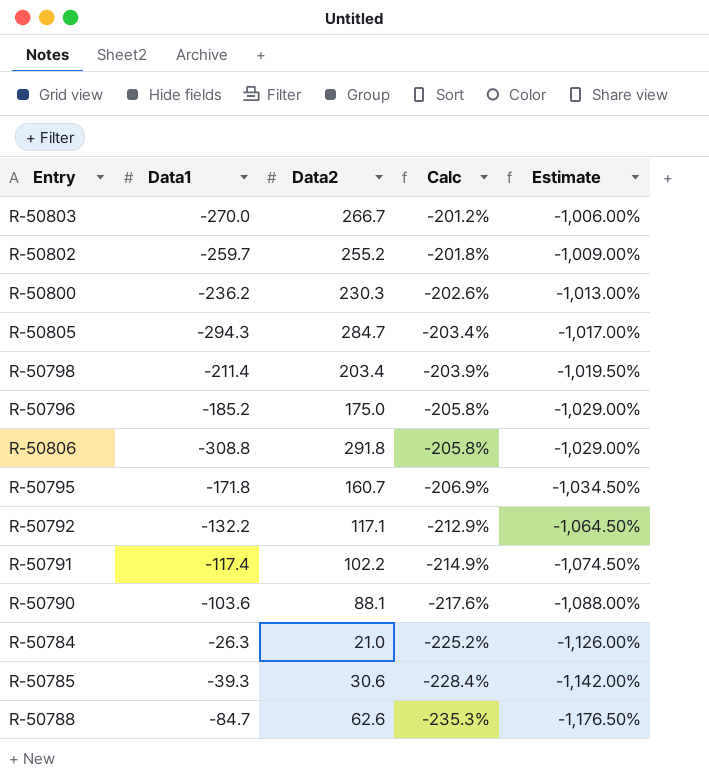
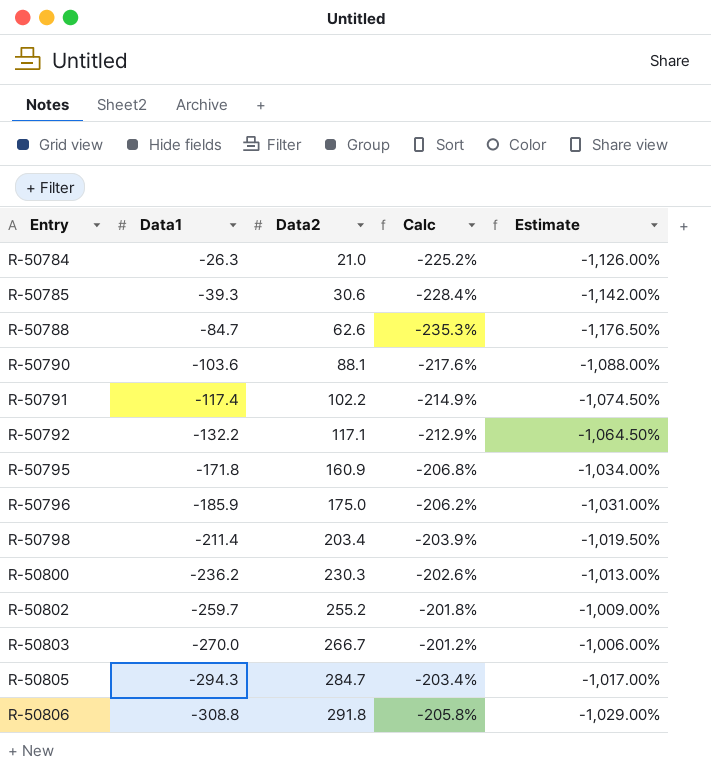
row order: Calc descending -> Entry ascending
R-50795 | Data2: 160.7 -> 160.9
R-50795 | Calc: -206.9% -> -206.8%
R-50795 | Estimate: -1,034.50% -> -1,034.00%
R-50796 | Data1: -185.2 -> -185.9
R-50796 | Calc: -205.8% -> -206.2%
R-50796 | Estimate: -1,029.00% -> -1,031.00%

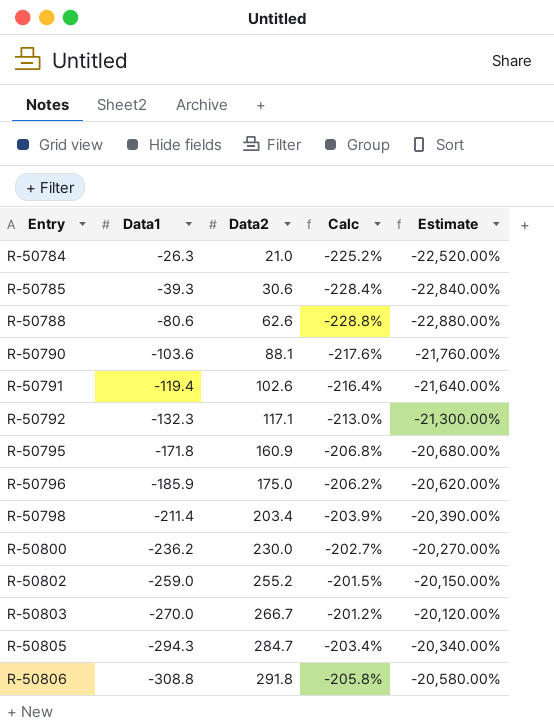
column Estimate | formula: [Calc] * 5 -> [Calc] * 100
R-50788 | Data1: -84.7 -> -80.6
R-50788 | Calc: -235.3% -> -228.8%
R-50791 | Data1: -117.4 -> -119.4
R-50791 | Data2: 102.2 -> 102.6
R-50791 | Calc: -214.9% -> -216.4%
R-50792 | Data1: -132.2 -> -132.3
R-50792 | Calc: -212.9% -> -213.0%
R-50800 | Data2: 230.3 -> 230.0
R-50800 | Calc: -202.6% -> -202.7%
R-50802 | Data1: -259.7 -> -259.0
R-50802 | Calc: -201.8% -> -201.5%

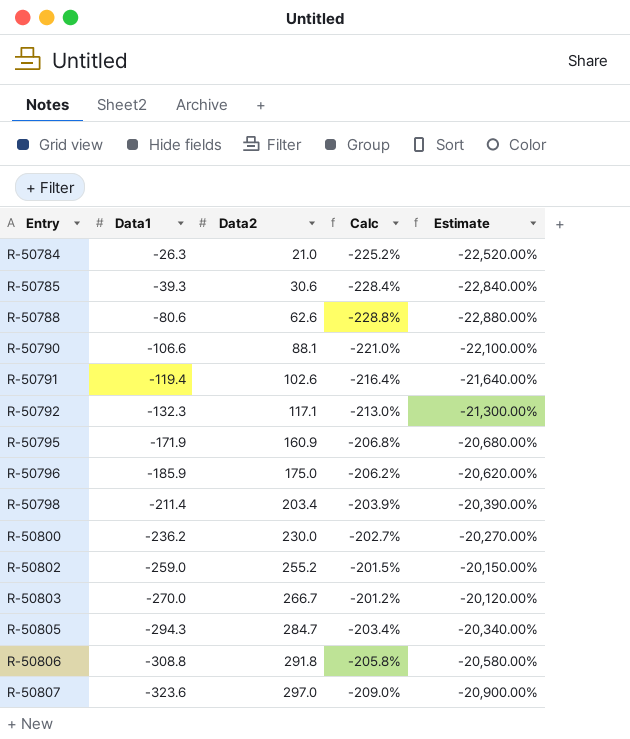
R-50790 | Data1: -103.6 -> -106.6
R-50790 | Calc: -217.6% -> -221.0%
R-50790 | Estimate: -21,760.00% -> -22,100.00%
R-50795 | Data1: -171.8 -> -171.9
row R-50807: none -> -323.6 | 297.0 | -209.0% | -20,900.00%

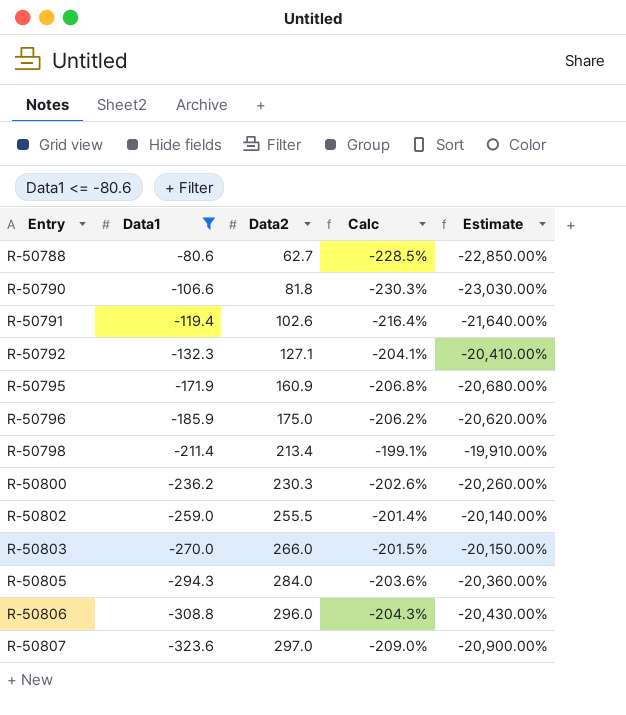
filter: none -> Data1 <= -80.6
R-50788 | Data2: 62.6 -> 62.7
R-50788 | Calc: -228.8% -> -228.5%
R-50788 | Estimate: -22,880.00% -> -22,850.00%
R-50790 | Data2: 88.1 -> 81.8
R-50790 | Calc: -221.0% -> -230.3%
R-50790 | Estimate: -22,100.00% -> -23,030.00%
R-50792 | Data2: 117.1 -> 127.1
R-50792 | Calc: -213.0% -> -204.1%
R-50792 | Estimate: -21,300.00% -> -20,410.00%
R-50798 | Data2: 203.4 -> 213.4
R-50798 | Calc: -203.9% -> -199.1%
R-50798 | Estimate: -20,390.00% -> -19,910.00%
R-50800 | Data2: 230.0 -> 230.3
R-50800 | Calc: -202.7% -> -202.6%
R-50800 | Estimate: -20,270.00% -> -20,260.00%
R-50802 | Data2: 255.2 -> 255.5
R-50802 | Calc: -201.5% -> -201.4%
R-50802 | Estimate: -20,150.00% -> -20,140.00%
R-50803 | Data2: 266.7 -> 266.0
R-50803 | Calc: -201.2% -> -201.5%
R-50803 | Estimate: -20,120.00% -> -20,150.00%
R-50805 | Data2: 284.7 -> 284.0
R-50805 | Calc: -203.4% -> -203.6%
R-50805 | Estimate: -20,340.00% -> -20,360.00%
R-50806 | Data2: 291.8 -> 296.0
R-50806 | Calc: -205.8% -> -204.3%
R-50806 | Estimate: -20,580.00% -> -20,430.00%

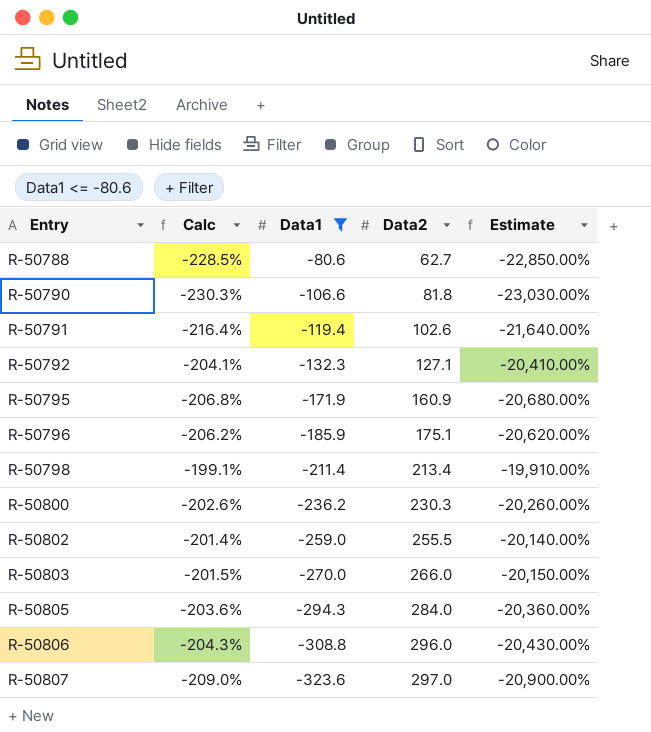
column Calc | position: 4 -> 2
R-50796 | Data2: 175.0 -> 175.1

